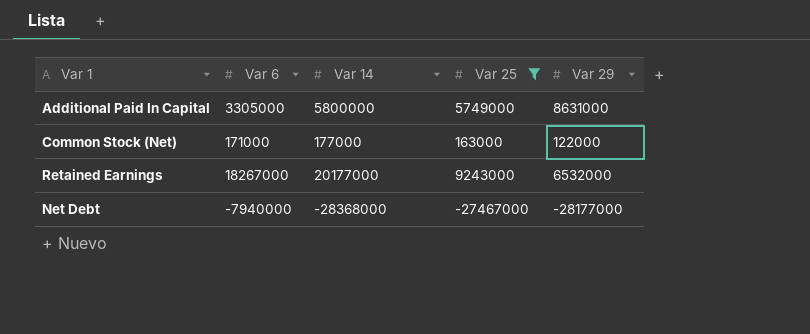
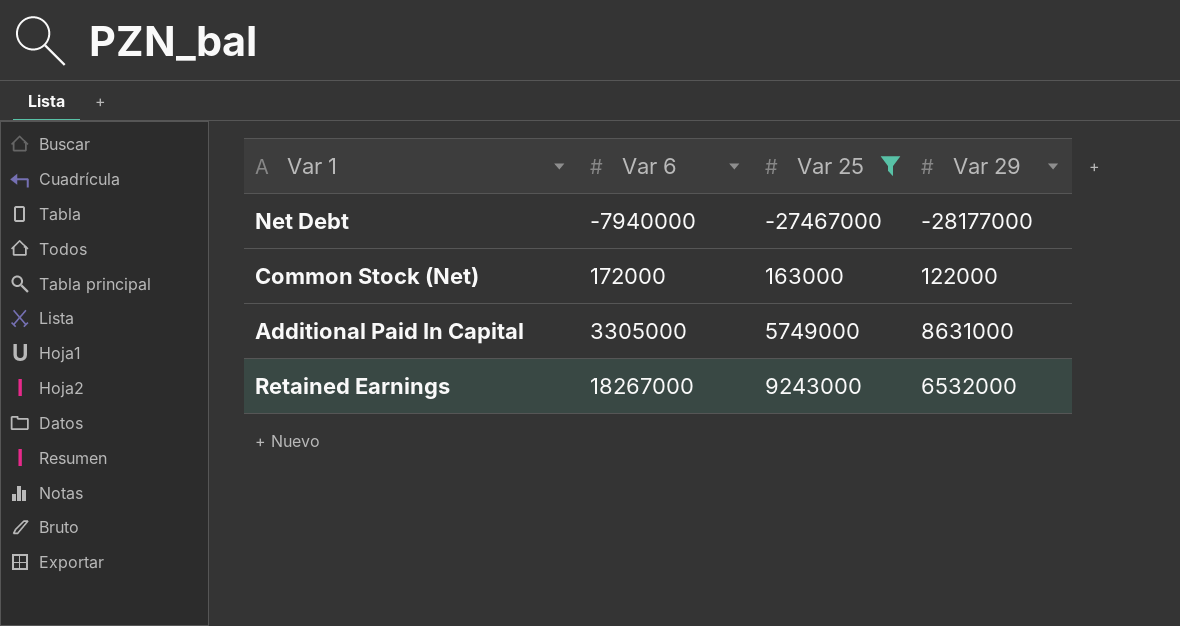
row order: none -> Var 6 ascending
column Var 14 | position: 3 -> none
Common Stock (Net) | Var 6: 171000 -> 172000

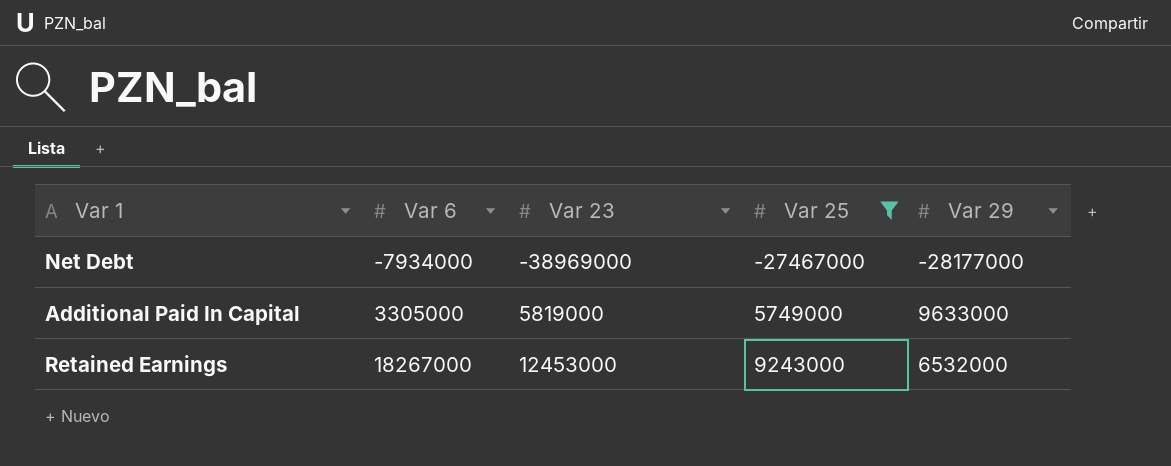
column Var 23 | position: none -> 3
row Common Stock (Net): 172000 | 163000 | 122000 -> none
Net Debt | Var 6: -7940000 -> -7934000
Additional Paid In Capital | Var 29: 8631000 -> 9633000

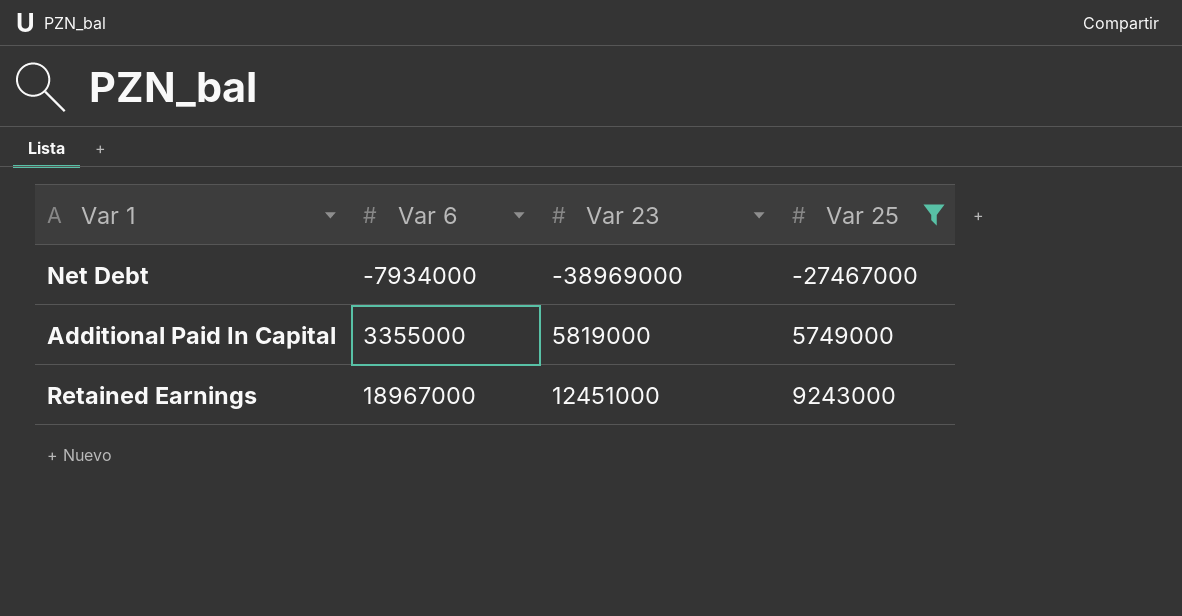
column Var 29 | position: 5 -> none
Additional Paid In Capital | Var 6: 3305000 -> 3355000
Retained Earnings | Var 6: 18267000 -> 18967000
Retained Earnings | Var 23: 12453000 -> 12451000

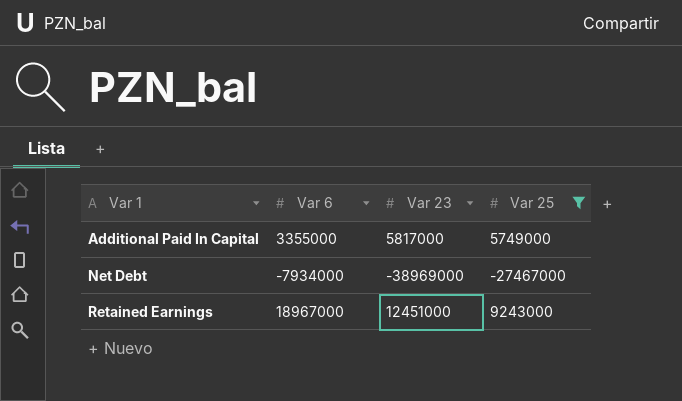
row order: Var 6 ascending -> Var 1 ascending
Additional Paid In Capital | Var 23: 5819000 -> 5817000

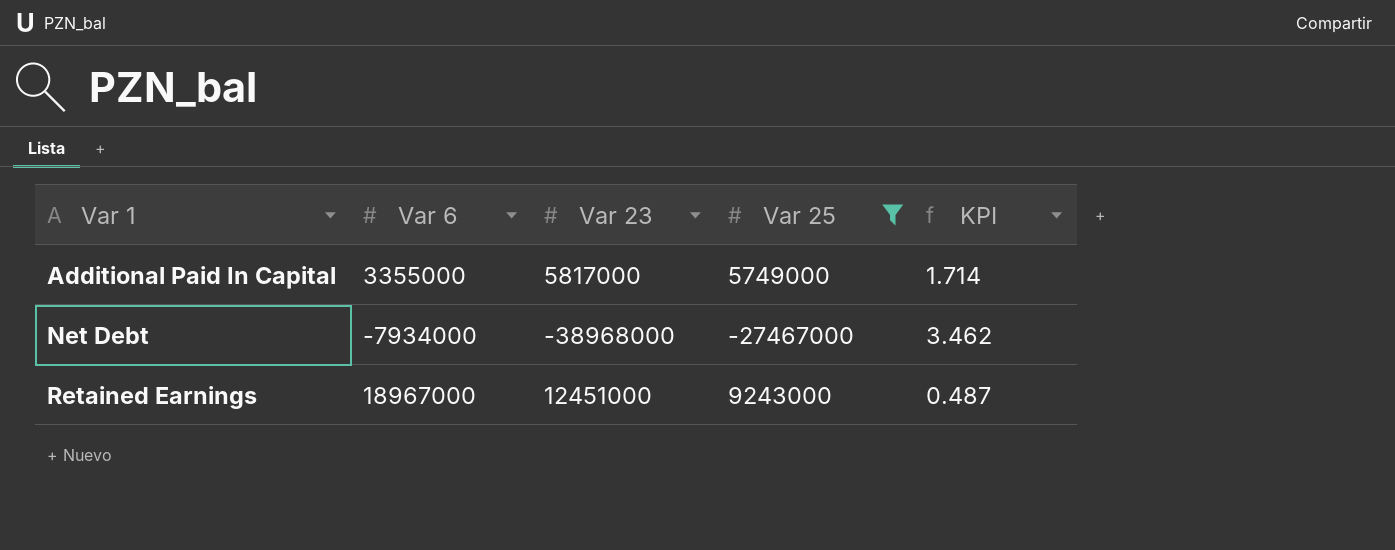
column KPI | formula: none -> [Var 25] / [Var 6]
Net Debt | Var 23: -38969000 -> -38968000

